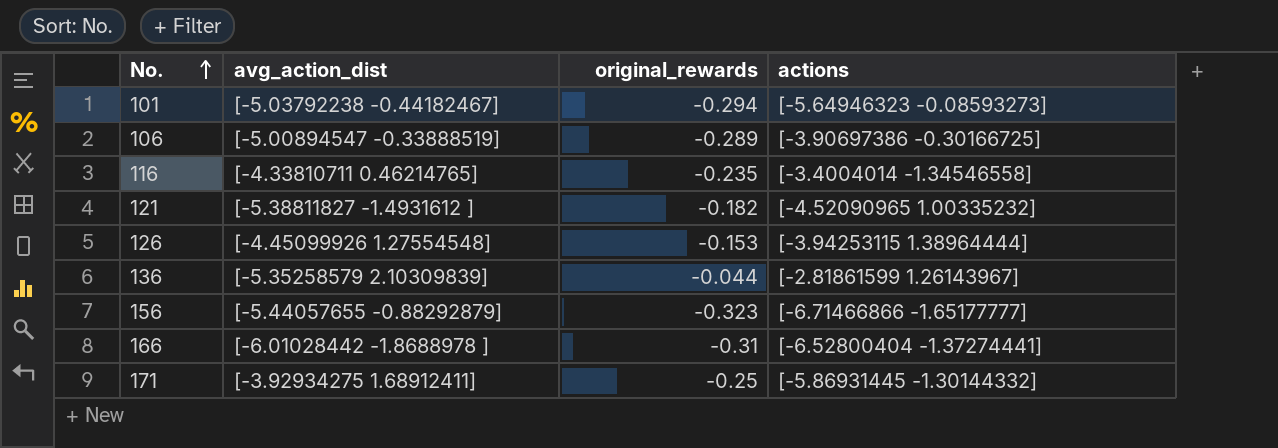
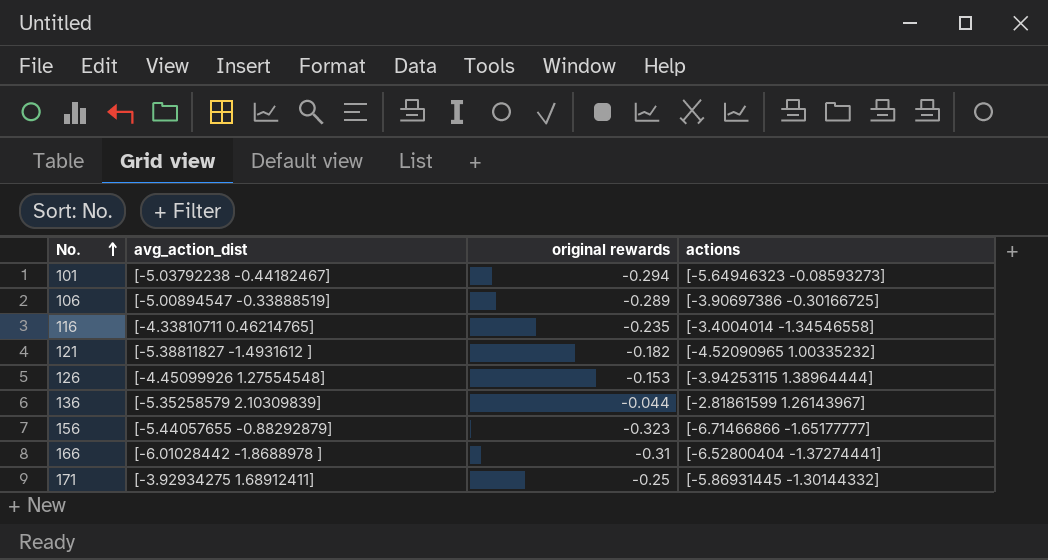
column name: original_rewards -> original rewards

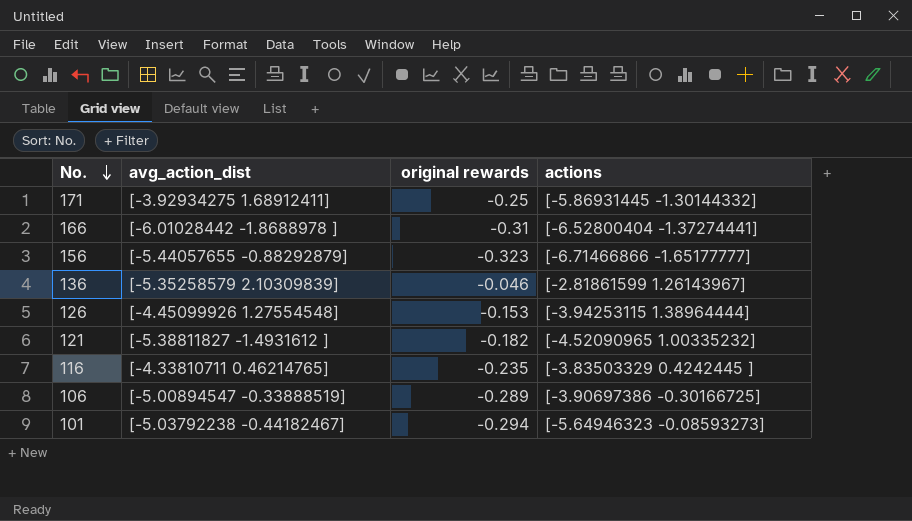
row order: No. ascending -> No. descending
136 | original rewards: -0.044 -> -0.046
116 | actions: [-3.4004014 -1.34546558] -> [-3.83503329 0.4242445 ]

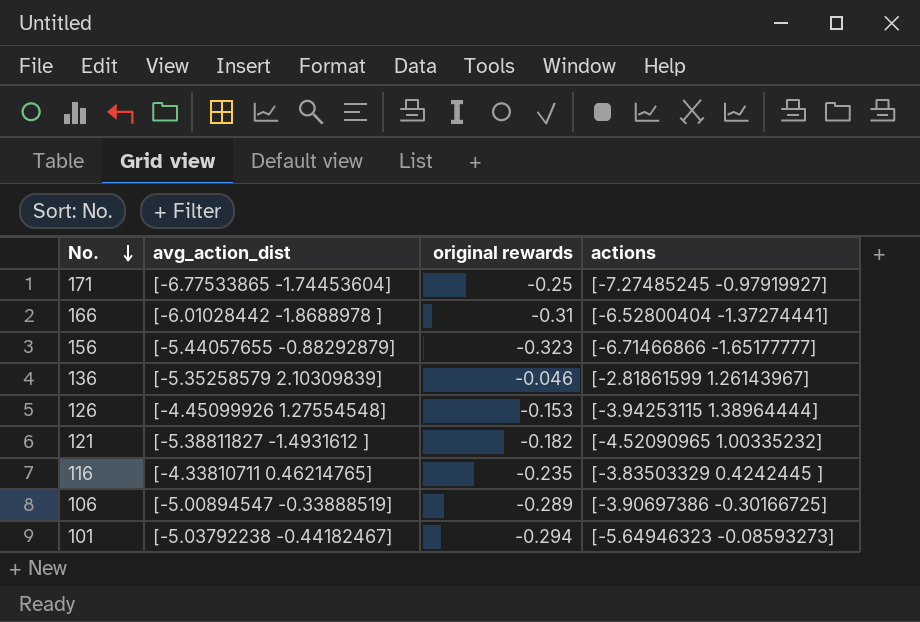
171 | avg_action_dist: [-3.92934275 1.68912411] -> [-6.77533865 -1.74453604]
171 | actions: [-5.86931445 -1.30144332] -> [-7.27485245 -0.97919927]

